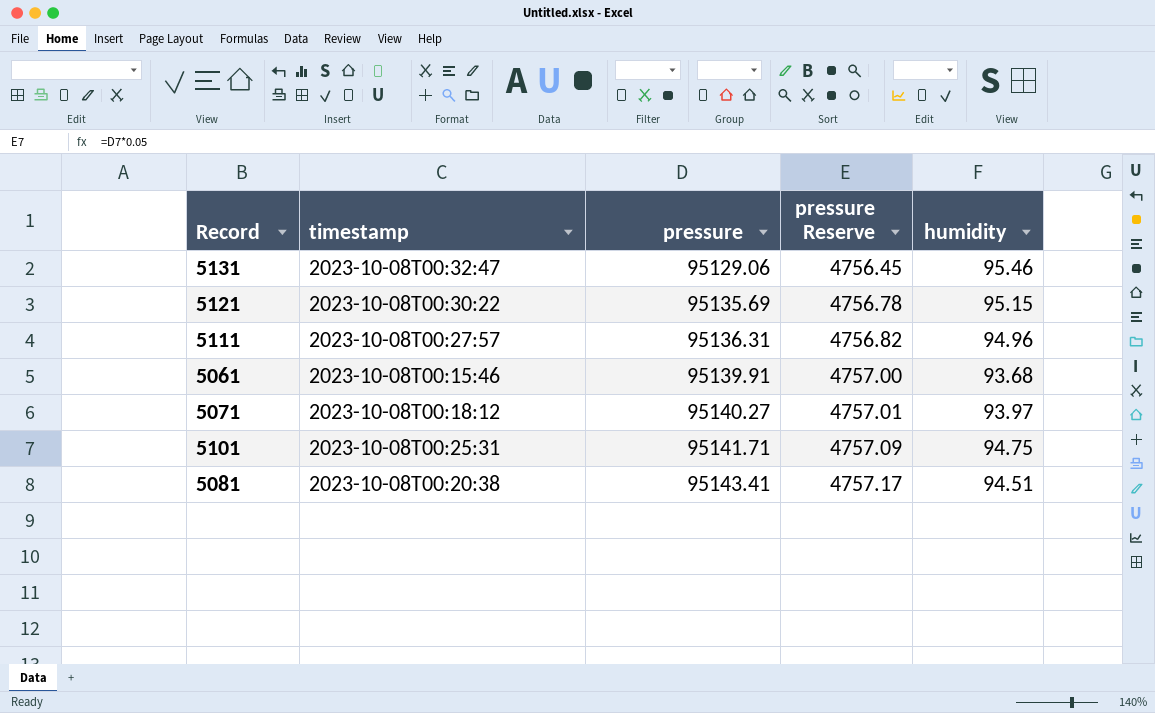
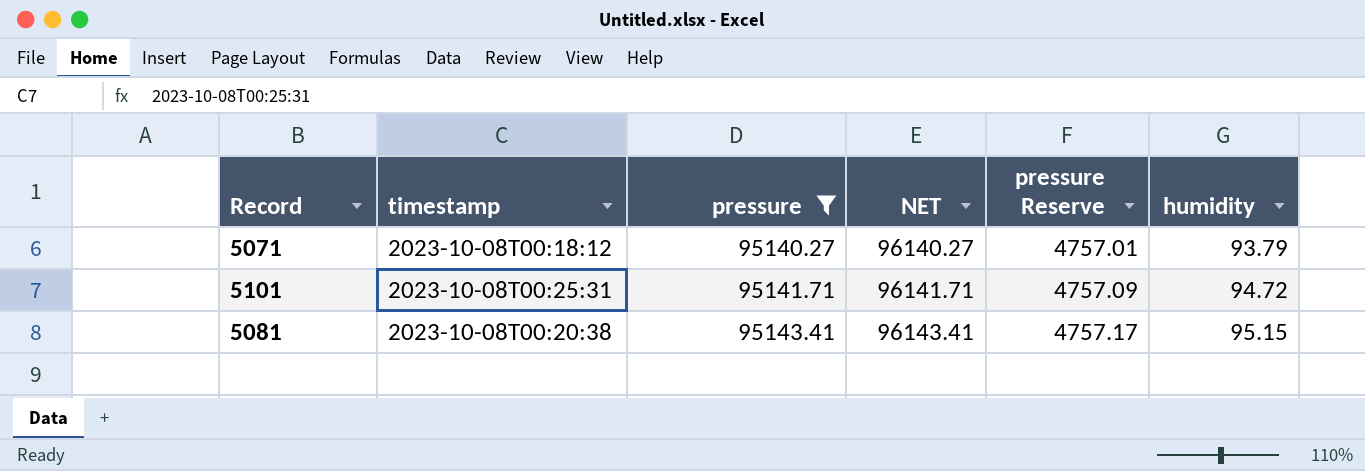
filter: none -> pressure >= 95140.27
column NET | formula: none -> [pressure] + 1000
5071 | humidity: 93.97 -> 93.79
5101 | humidity: 94.75 -> 94.72
5081 | humidity: 94.51 -> 95.15

